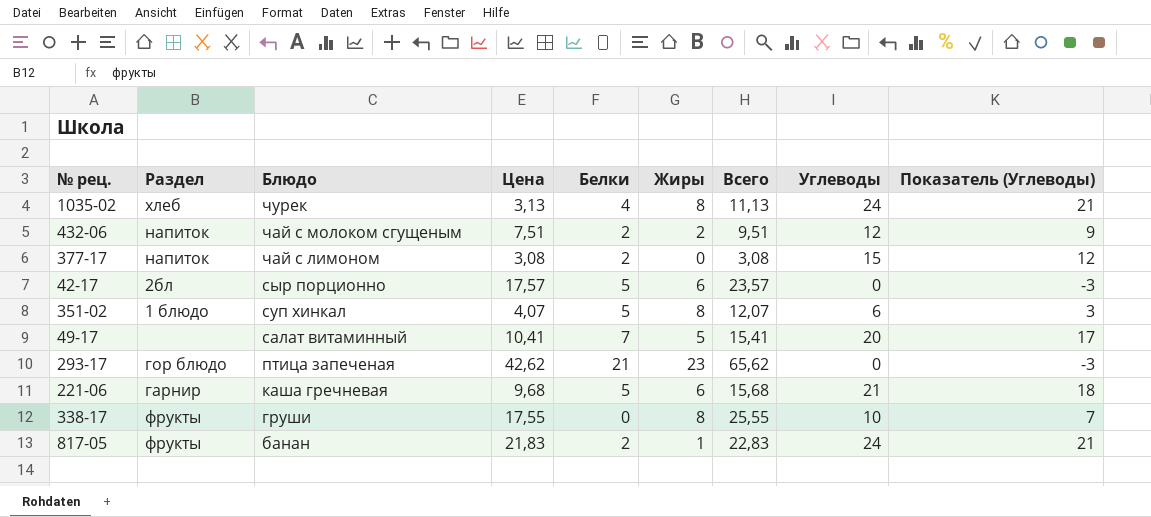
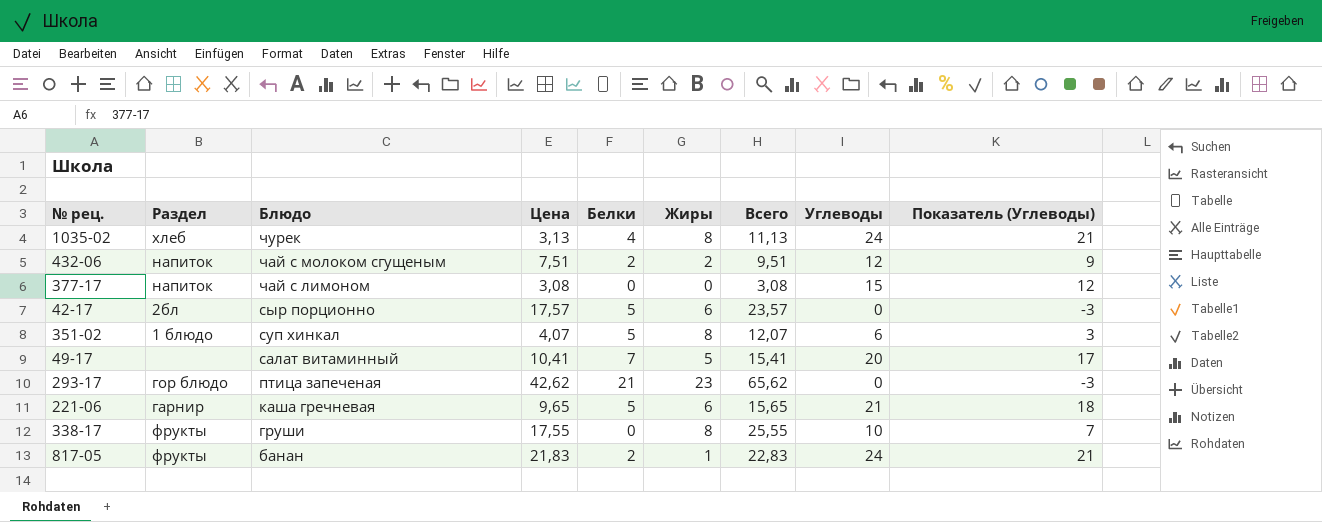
377-17 | Белки: 2 -> 0
221-06 | Цена: 9,68 -> 9,65
221-06 | Всего: 15,68 -> 15,65

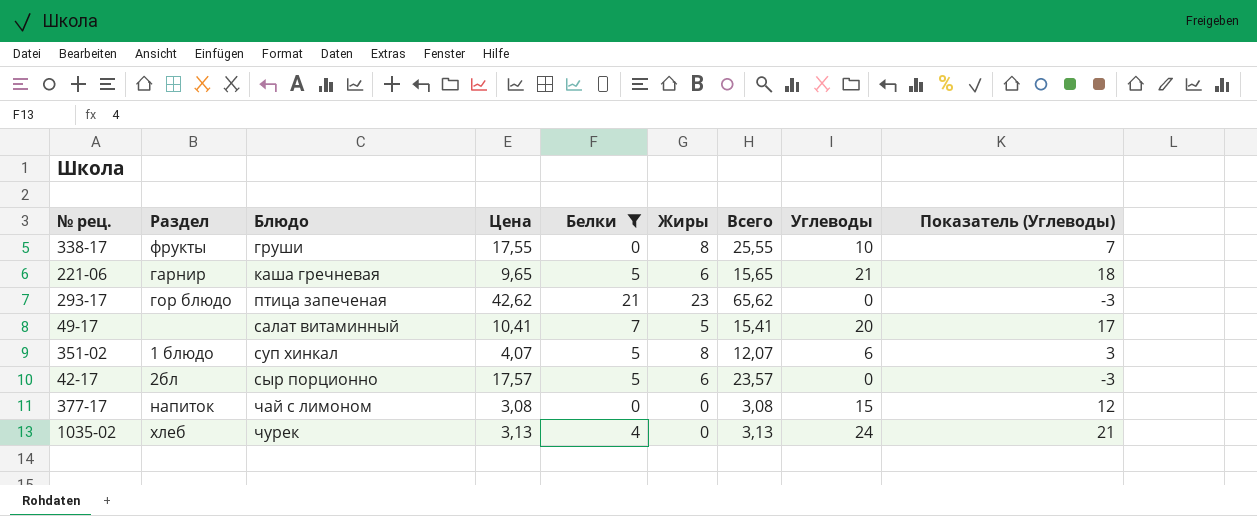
filter: none -> Белки != 2
row order: Блюдо descending -> Блюдо ascending
1035-02 | Жиры: 8 -> 0
1035-02 | Всего: 11,13 -> 3,13

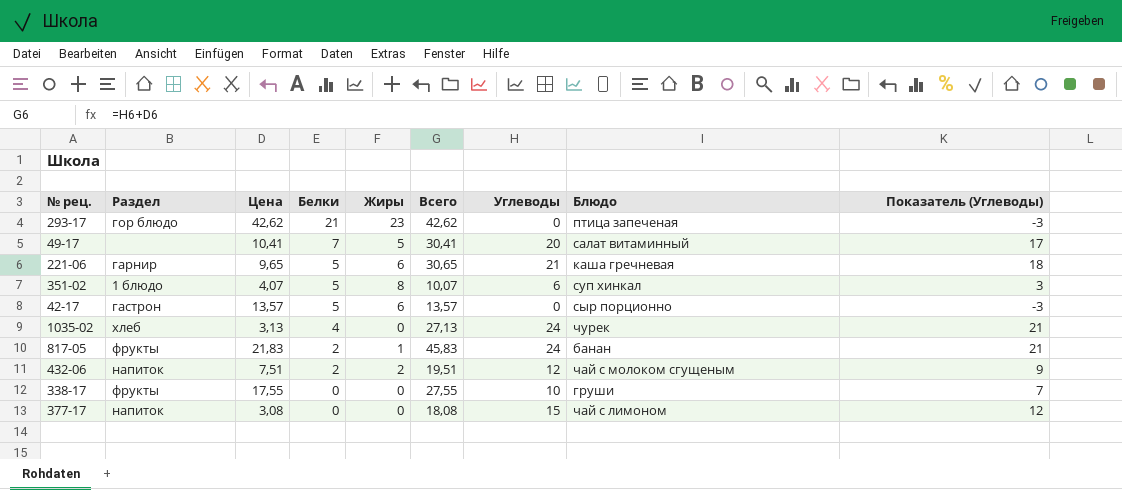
filter: Белки != 2 -> none
row order: Блюдо ascending -> Белки descending
column Всего | formula: [Цена] + [Жиры] -> [Цена] + [Углеводы]
column Блюдо | position: 3 -> 8
42-17 | Раздел: 2бл -> гастрон
42-17 | Цена: 17,57 -> 13,57
338-17 | Жиры: 8 -> 0

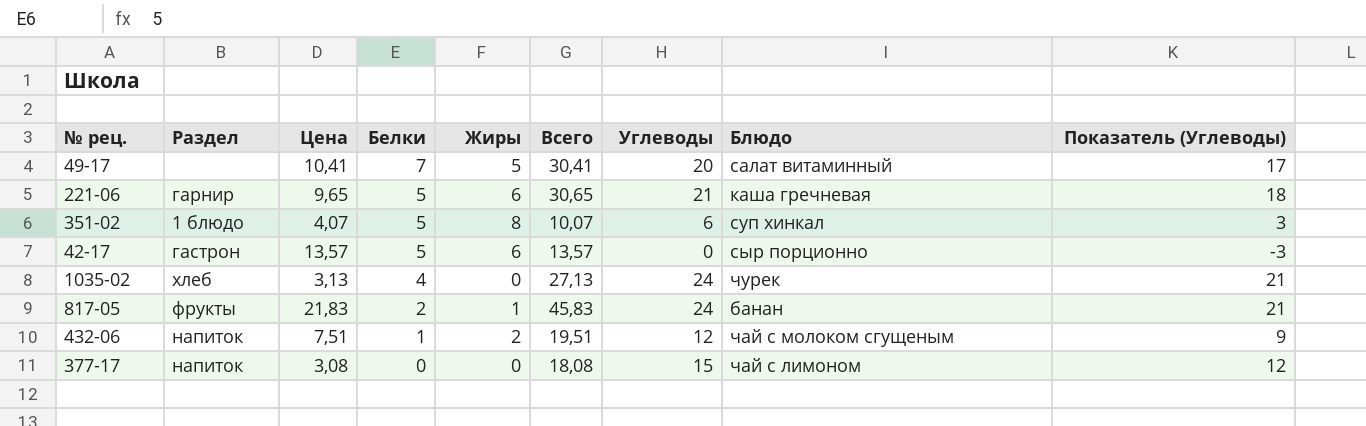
row 293-17: гор блюдо | 42,62 | 21 | 23 | 42,62 | 0 | птица запеченая | -3 -> none
row 338-17: фрукты | 17,55 | 0 | 0 | 27,55 | 10 | груши | 7 -> none
432-06 | Белки: 2 -> 1

